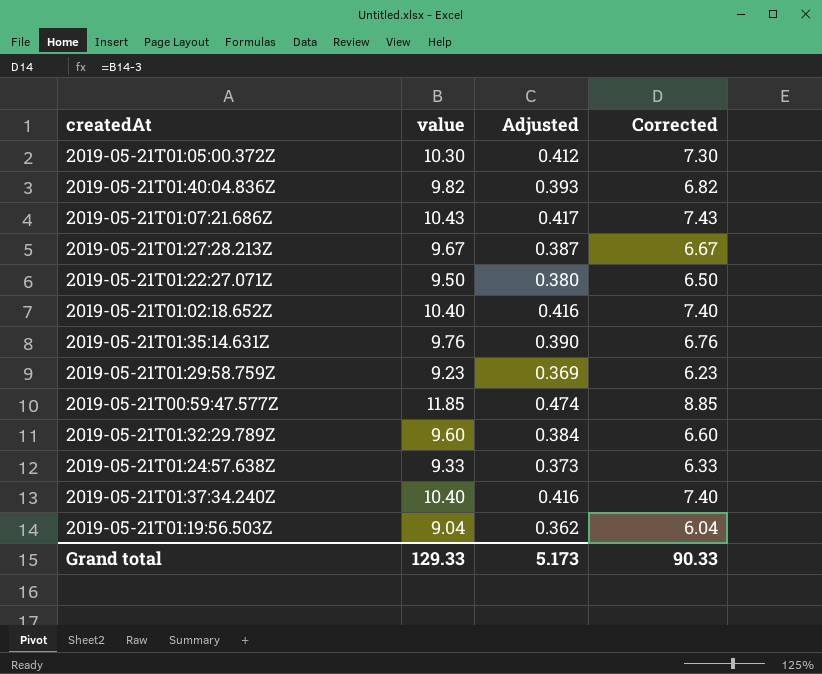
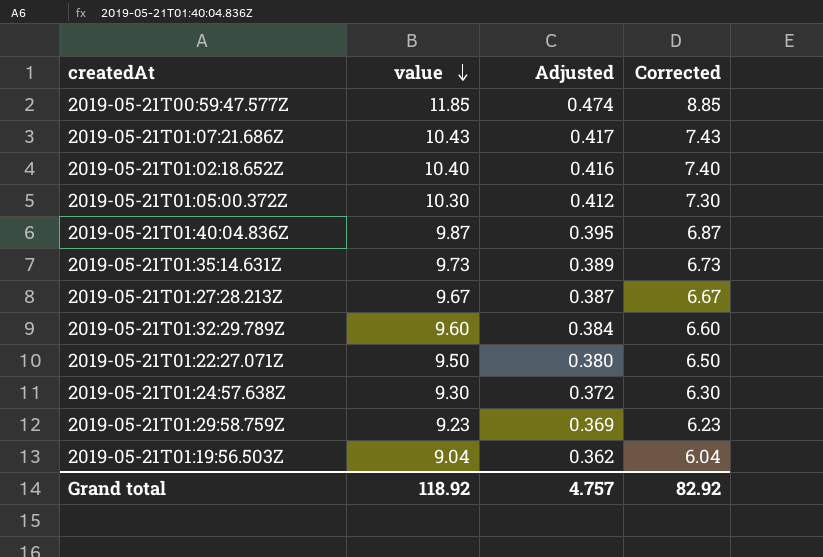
row order: none -> value descending
row 2019-05-21T01:37:34.240Z: 10.40 | 0.416 | 7.40 -> none
2019-05-21T01:40:04.836Z | value: 9.82 -> 9.87
2019-05-21T01:40:04.836Z | Adjusted: 0.393 -> 0.395
2019-05-21T01:40:04.836Z | Corrected: 6.82 -> 6.87
2019-05-21T01:35:14.631Z | value: 9.76 -> 9.73
2019-05-21T01:35:14.631Z | Adjusted: 0.390 -> 0.389
2019-05-21T01:35:14.631Z | Corrected: 6.76 -> 6.73
2019-05-21T01:24:57.638Z | value: 9.33 -> 9.30
2019-05-21T01:24:57.638Z | Adjusted: 0.373 -> 0.372
2019-05-21T01:24:57.638Z | Corrected: 6.33 -> 6.30
Grand total | value: 129.33 -> 118.92
Grand total | Adjusted: 5.173 -> 4.757
Grand total | Corrected: 90.33 -> 82.92

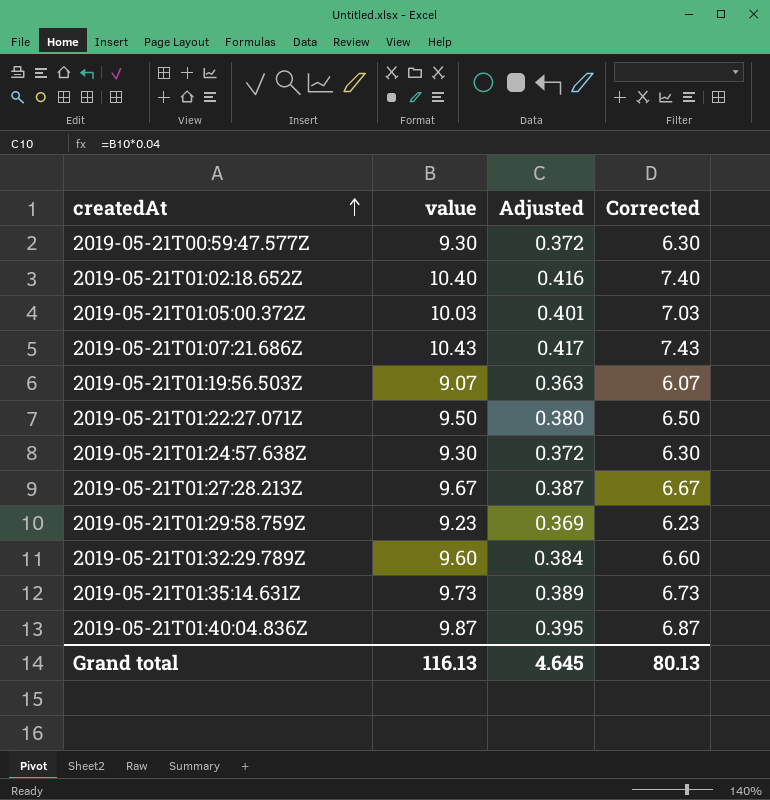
row order: value descending -> createdAt ascending
2019-05-21T00:59:47.577Z | value: 11.85 -> 9.30
2019-05-21T00:59:47.577Z | Adjusted: 0.474 -> 0.372
2019-05-21T00:59:47.577Z | Corrected: 8.85 -> 6.30
2019-05-21T01:05:00.372Z | value: 10.30 -> 10.03
2019-05-21T01:05:00.372Z | Adjusted: 0.412 -> 0.401
2019-05-21T01:05:00.372Z | Corrected: 7.30 -> 7.03
2019-05-21T01:19:56.503Z | value: 9.04 -> 9.07
2019-05-21T01:19:56.503Z | Adjusted: 0.362 -> 0.363
2019-05-21T01:19:56.503Z | Corrected: 6.04 -> 6.07
Grand total | value: 118.92 -> 116.13
Grand total | Adjusted: 4.757 -> 4.645
Grand total | Corrected: 82.92 -> 80.13

